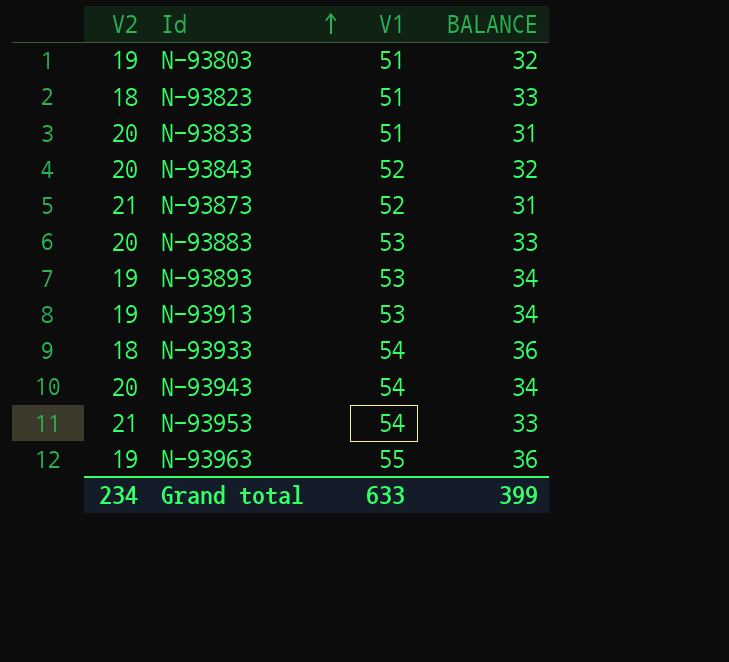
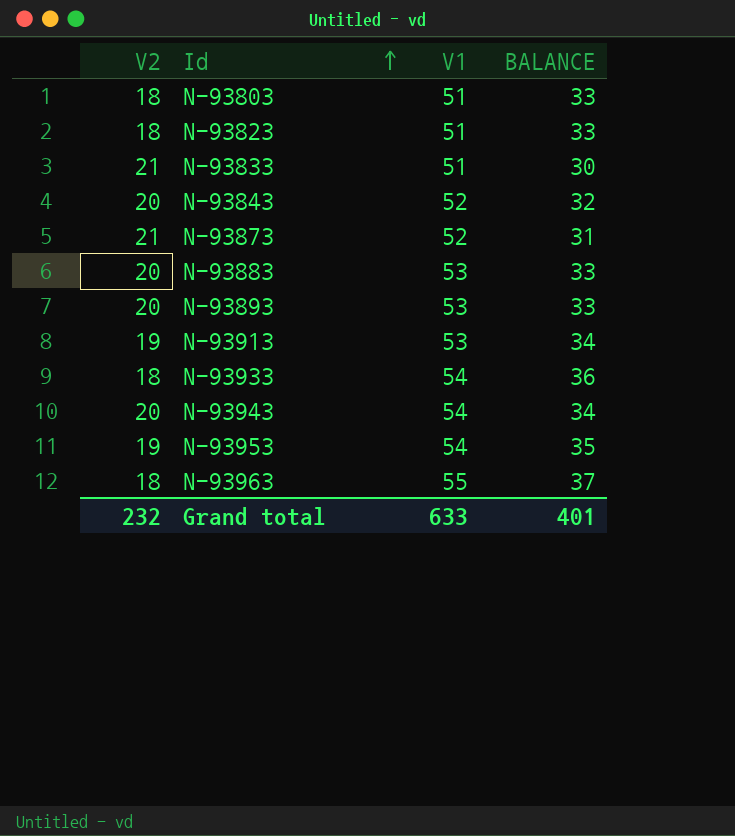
N-93803 | V2: 19 -> 18
N-93803 | BALANCE: 32 -> 33
N-93833 | V2: 20 -> 21
N-93833 | BALANCE: 31 -> 30
N-93893 | V2: 19 -> 20
N-93893 | BALANCE: 34 -> 33
N-93953 | V2: 21 -> 19
N-93953 | BALANCE: 33 -> 35
N-93963 | V2: 19 -> 18
N-93963 | BALANCE: 36 -> 37
Grand total | V2: 234 -> 232
Grand total | BALANCE: 399 -> 401

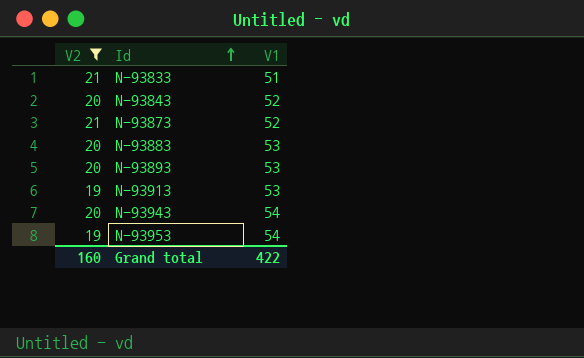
filter: none -> V2 != 18
column BALANCE | formula: [V1] - [V2] -> none
Grand total | V2: 232 -> 160
Grand total | V1: 633 -> 422

